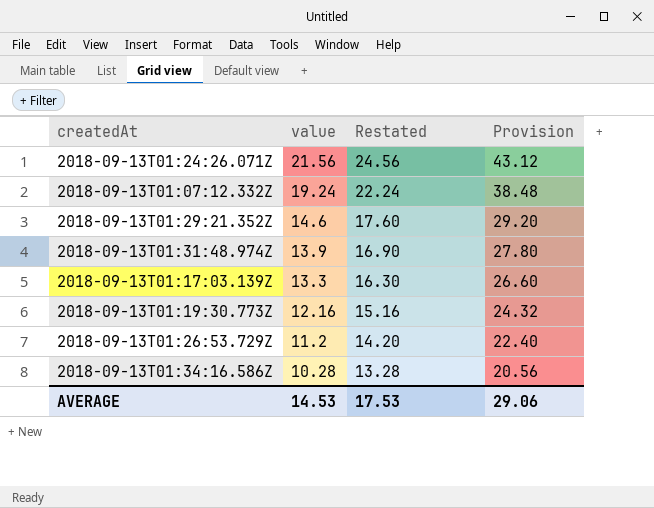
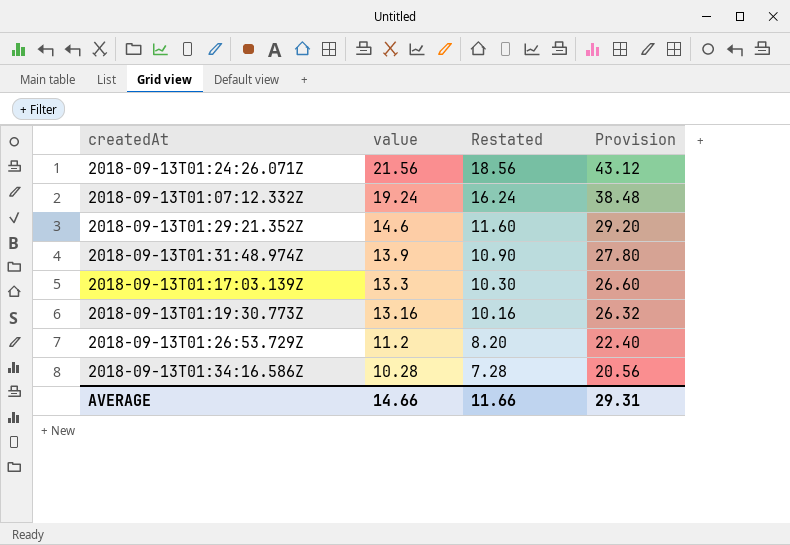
column Restated | formula: [value] + 3 -> [value] - 3
2018-09-13T01:19:30.773Z | value: 12.16 -> 13.16
2018-09-13T01:19:30.773Z | Provision: 24.32 -> 26.32
AVERAGE | value: 14.53 -> 14.66
AVERAGE | Restated: 17.53 -> 11.66
AVERAGE | Provision: 29.06 -> 29.31

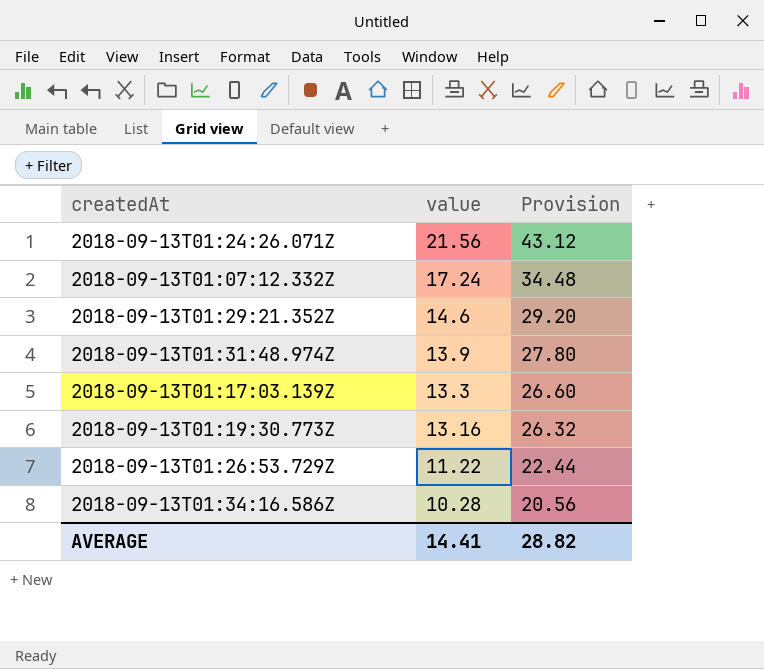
column Restated | formula: [value] - 3 -> none
2018-09-13T01:07:12.332Z | value: 19.24 -> 17.24
2018-09-13T01:07:12.332Z | Provision: 38.48 -> 34.48
2018-09-13T01:26:53.729Z | value: 11.2 -> 11.22
2018-09-13T01:26:53.729Z | Provision: 22.40 -> 22.44
AVERAGE | value: 14.66 -> 14.41
AVERAGE | Provision: 29.31 -> 28.82

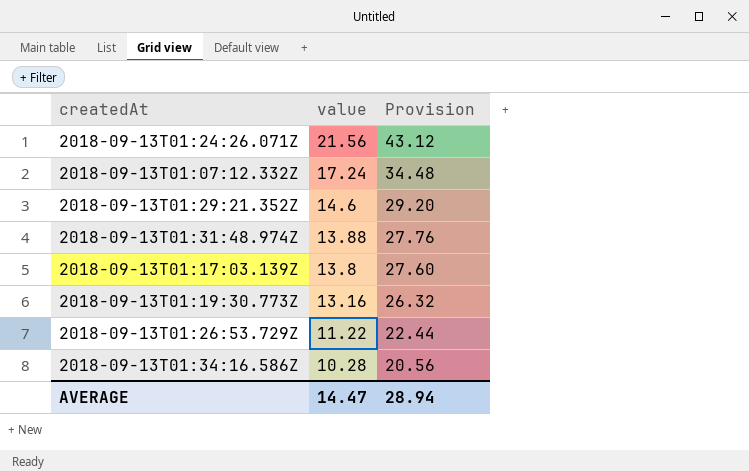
2018-09-13T01:31:48.974Z | value: 13.9 -> 13.88
2018-09-13T01:31:48.974Z | Provision: 27.80 -> 27.76
2018-09-13T01:17:03.139Z | value: 13.3 -> 13.8
2018-09-13T01:17:03.139Z | Provision: 26.60 -> 27.60
AVERAGE | value: 14.41 -> 14.47
AVERAGE | Provision: 28.82 -> 28.94

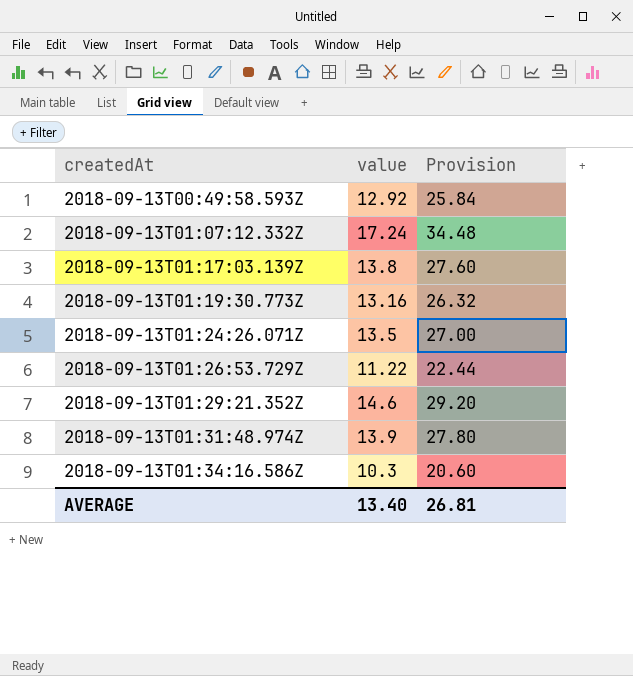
row order: value descending -> createdAt ascending
row 2018-09-13T00:49:58.593Z: none -> 12.92 | 25.84
2018-09-13T01:24:26.071Z | value: 21.56 -> 13.5
2018-09-13T01:24:26.071Z | Provision: 43.12 -> 27.00
2018-09-13T01:31:48.974Z | value: 13.88 -> 13.9
2018-09-13T01:31:48.974Z | Provision: 27.76 -> 27.80
2018-09-13T01:34:16.586Z | value: 10.28 -> 10.3
2018-09-13T01:34:16.586Z | Provision: 20.56 -> 20.60
AVERAGE | value: 14.47 -> 13.40
AVERAGE | Provision: 28.94 -> 26.81

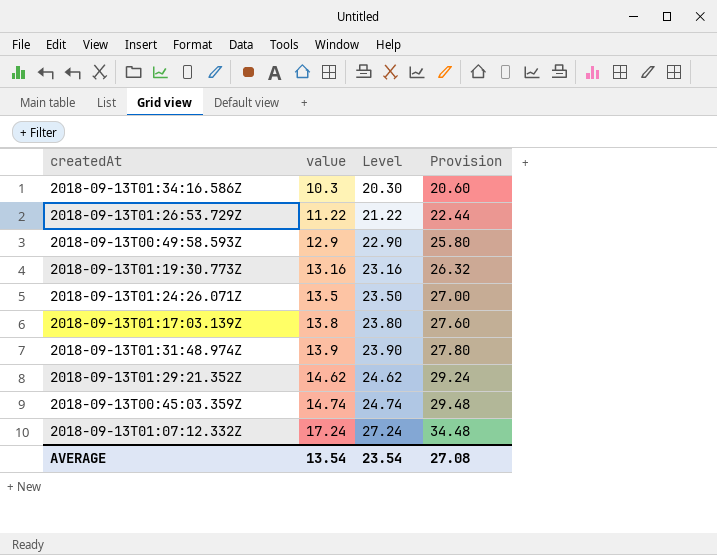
row order: createdAt ascending -> value ascending
column Level | formula: none -> [value] + 10
2018-09-13T00:49:58.593Z | value: 12.92 -> 12.9
2018-09-13T00:49:58.593Z | Provision: 25.84 -> 25.80
2018-09-13T01:29:21.352Z | value: 14.6 -> 14.62
2018-09-13T01:29:21.352Z | Provision: 29.20 -> 29.24
row 2018-09-13T00:45:03.359Z: none -> 14.74 | 24.74 | 29.48
AVERAGE | value: 13.40 -> 13.54
AVERAGE | Provision: 26.81 -> 27.08

